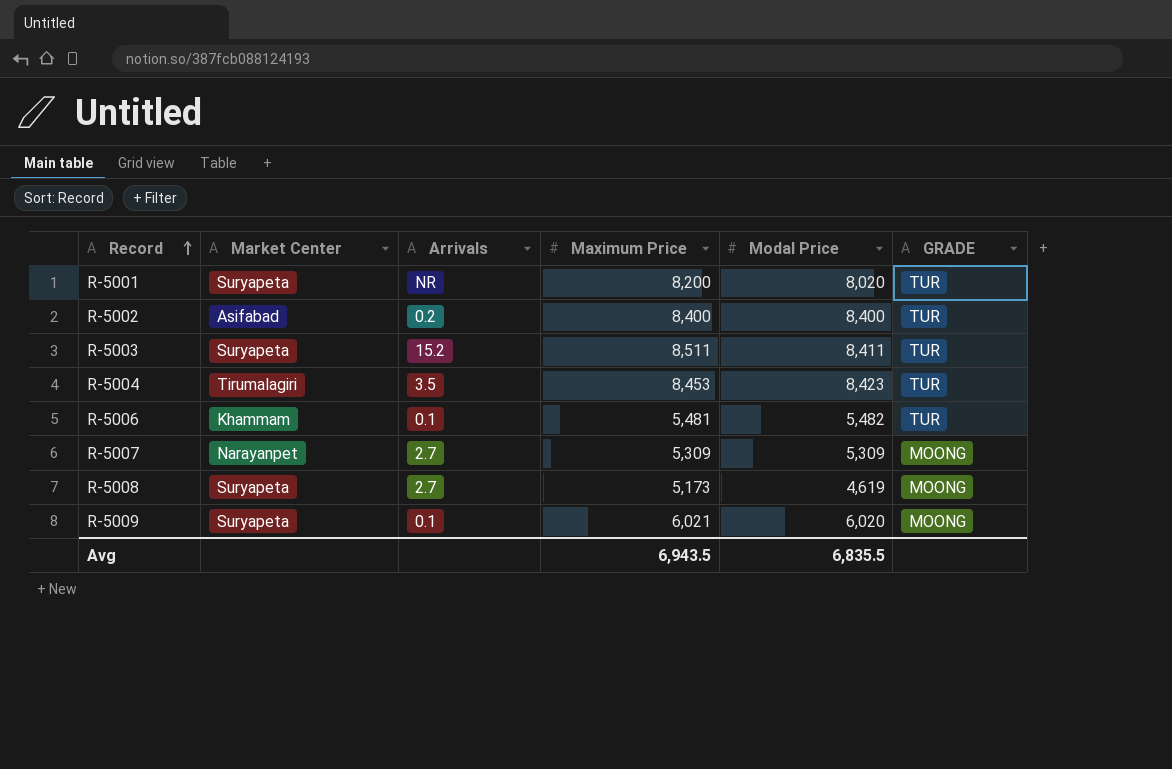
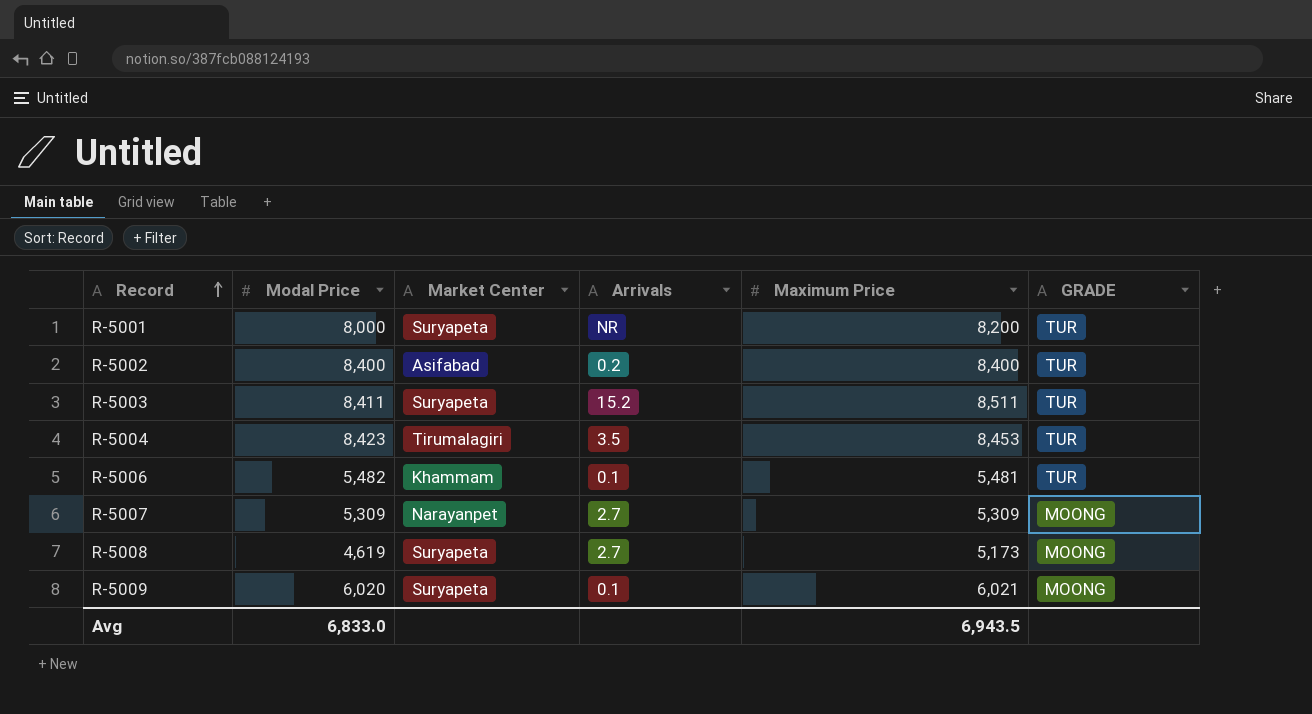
column Modal Price | position: 5 -> 2
R-5001 | Modal Price: 8,020 -> 8,000
Avg | Modal Price: 6,835.5 -> 6,833.0

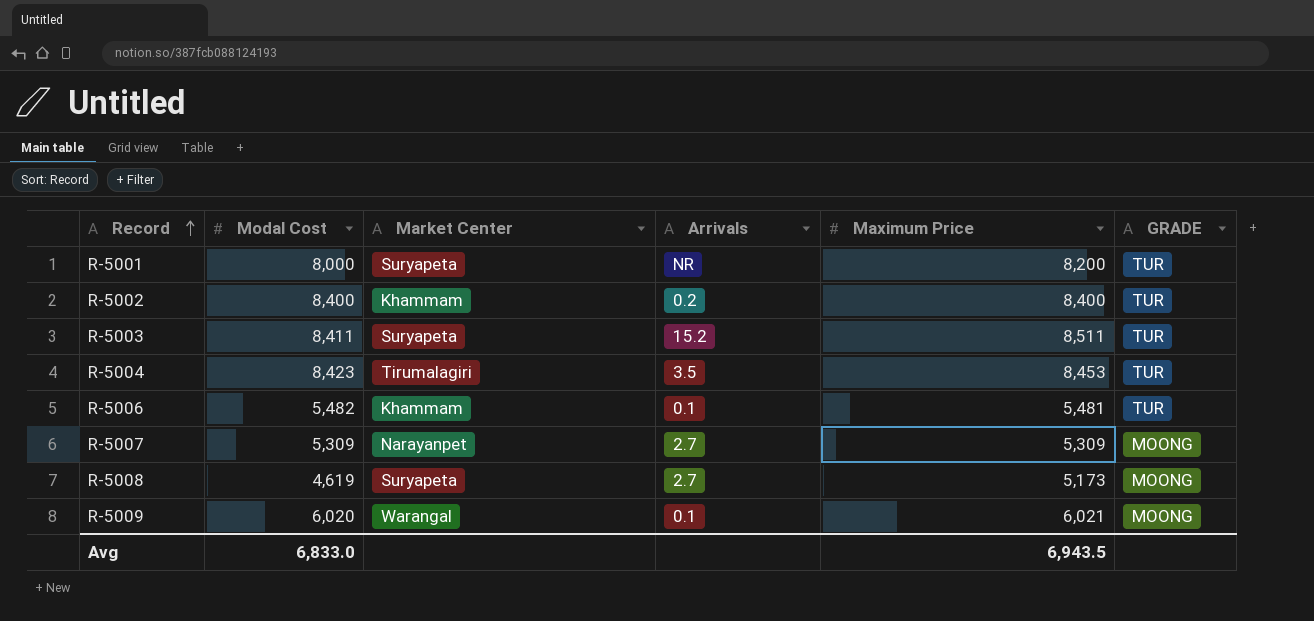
column name: Modal Price -> Modal Cost
R-5002 | Market Center: Asifabad -> Khammam
R-5009 | Market Center: Suryapeta -> Warangal

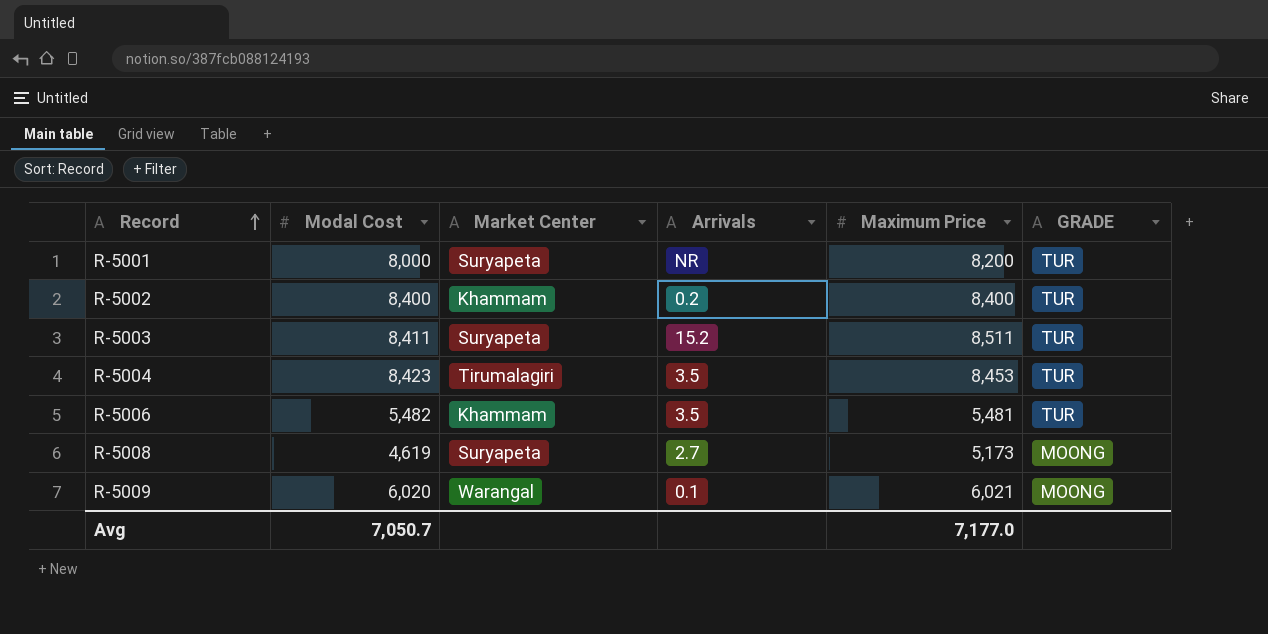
row R-5007: 5,309 | Narayanpet | 2.7 | 5,309 | MOONG -> none
R-5006 | Arrivals: 0.1 -> 3.5
Avg | Modal Cost: 6,833.0 -> 7,050.7
Avg | Maximum Price: 6,943.5 -> 7,177.0

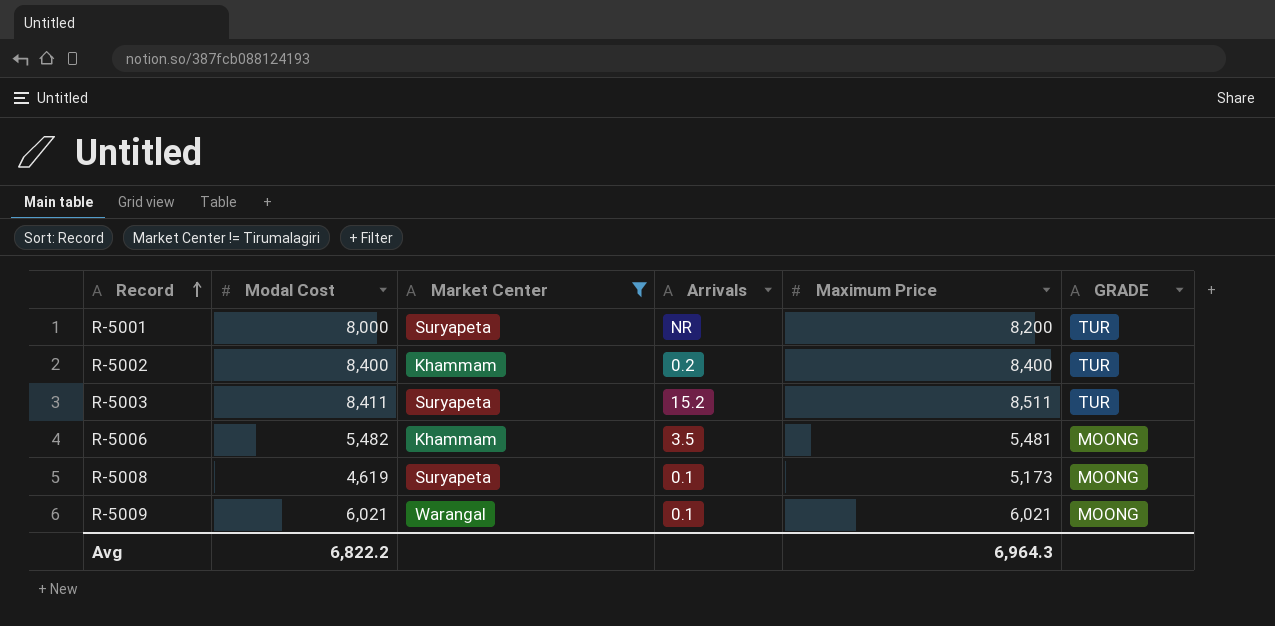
filter: none -> Market Center != Tirumalagiri
R-5006 | GRADE: TUR -> MOONG
R-5008 | Arrivals: 2.7 -> 0.1
R-5009 | Modal Cost: 6,020 -> 6,021
Avg | Modal Cost: 7,050.7 -> 6,822.2
Avg | Maximum Price: 7,177.0 -> 6,964.3

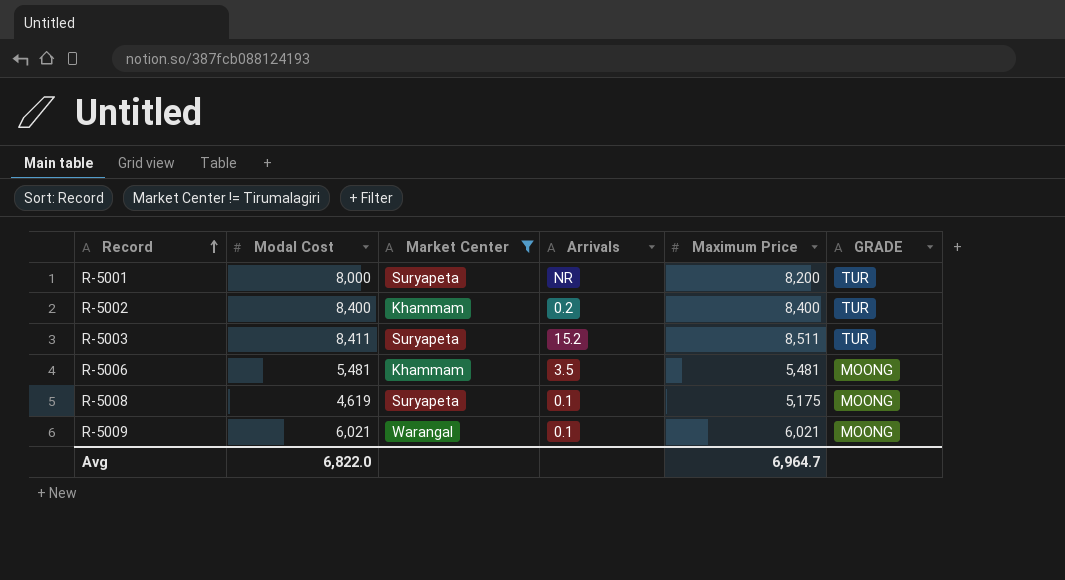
R-5006 | Modal Cost: 5,482 -> 5,481
R-5008 | Maximum Price: 5,173 -> 5,175
Avg | Modal Cost: 6,822.2 -> 6,822.0
Avg | Maximum Price: 6,964.3 -> 6,964.7

